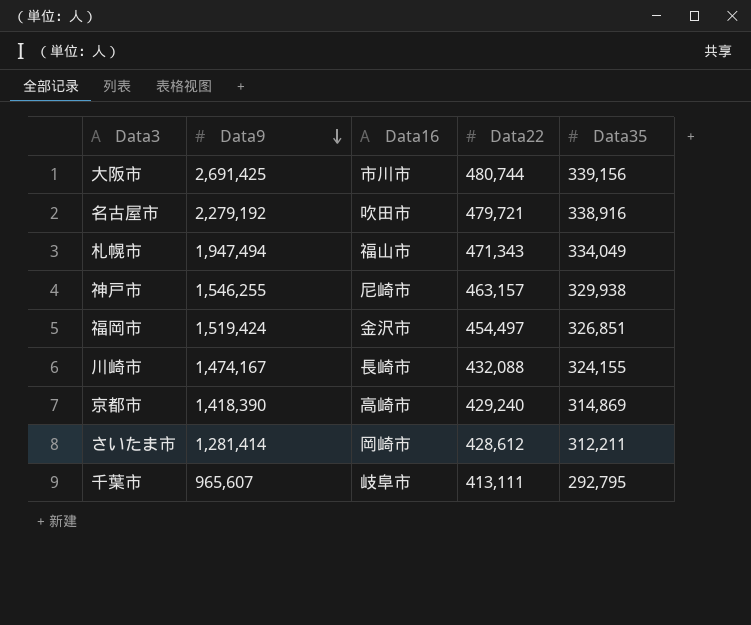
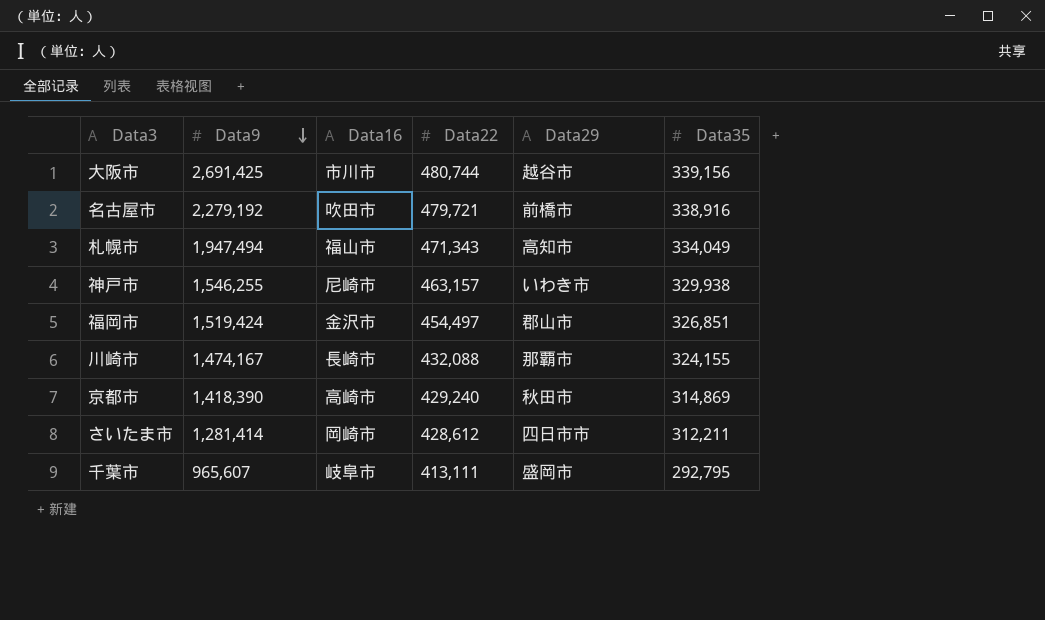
column Data29 | position: none -> 5

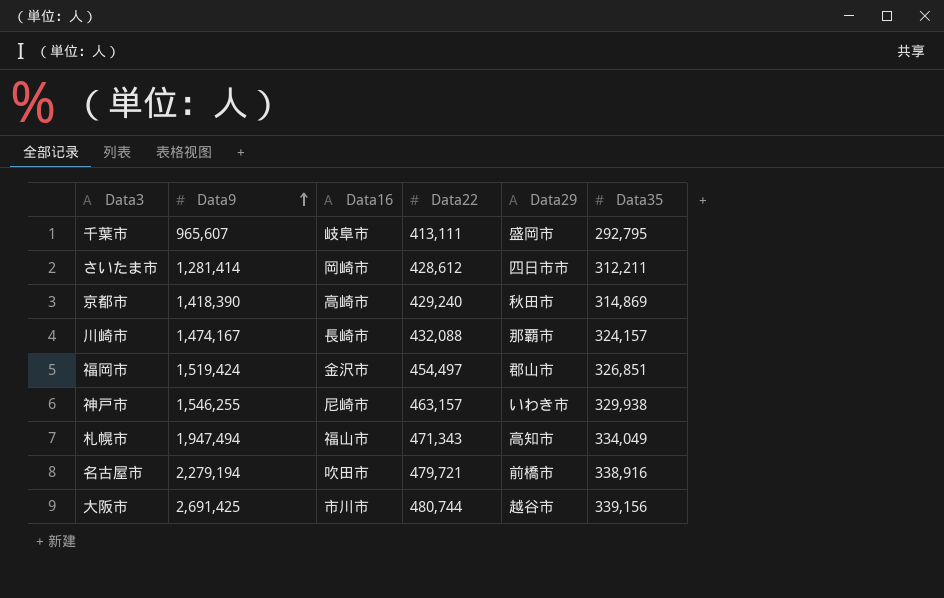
row order: Data9 descending -> Data9 ascending
川崎市 | Data35: 324,155 -> 324,157
名古屋市 | Data9: 2,279,192 -> 2,279,194

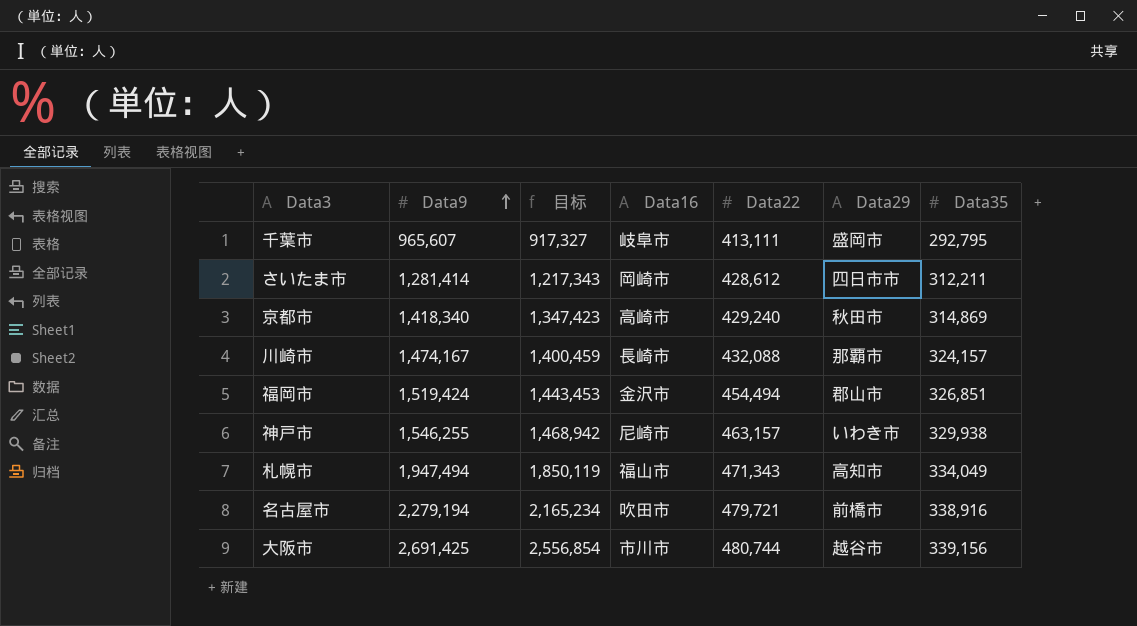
column 目标 | formula: none -> [Data9] * 0.95
京都市 | Data9: 1,418,390 -> 1,418,340
福岡市 | Data22: 454,497 -> 454,494

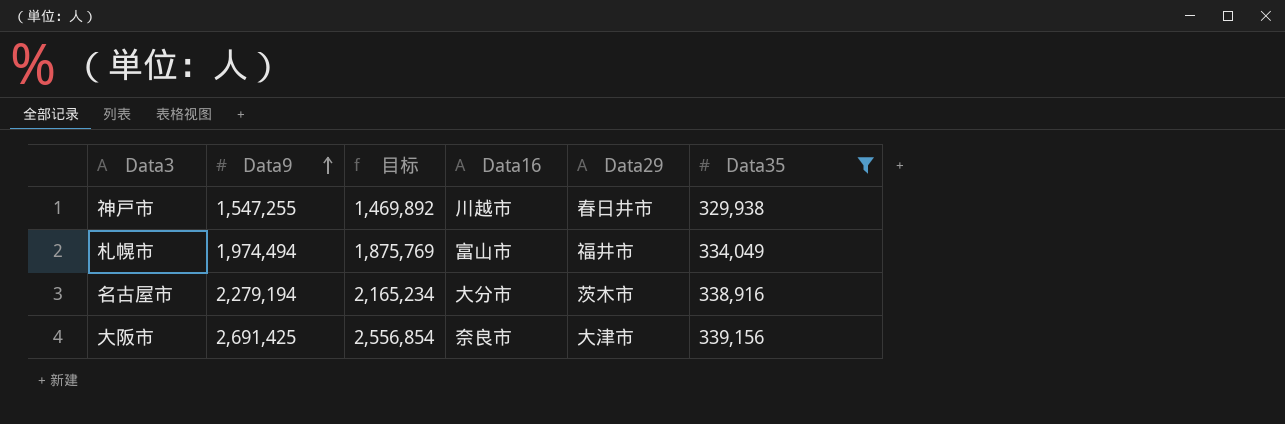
filter: none -> Data35 >= 329,938
column Data22 | position: 5 -> none
神戸市 | Data9: 1,546,255 -> 1,547,255
神戸市 | 目标: 1,468,942 -> 1,469,892
神戸市 | Data16: 尼崎市 -> 川越市
神戸市 | Data29: いわき市 -> 春日井市
札幌市 | Data9: 1,947,494 -> 1,974,494
札幌市 | 目标: 1,850,119 -> 1,875,769
札幌市 | Data16: 福山市 -> 富山市
札幌市 | Data29: 高知市 -> 福井市
名古屋市 | Data16: 吹田市 -> 大分市
名古屋市 | Data29: 前橋市 -> 茨木市
大阪市 | Data16: 市川市 -> 奈良市
大阪市 | Data29: 越谷市 -> 大津市

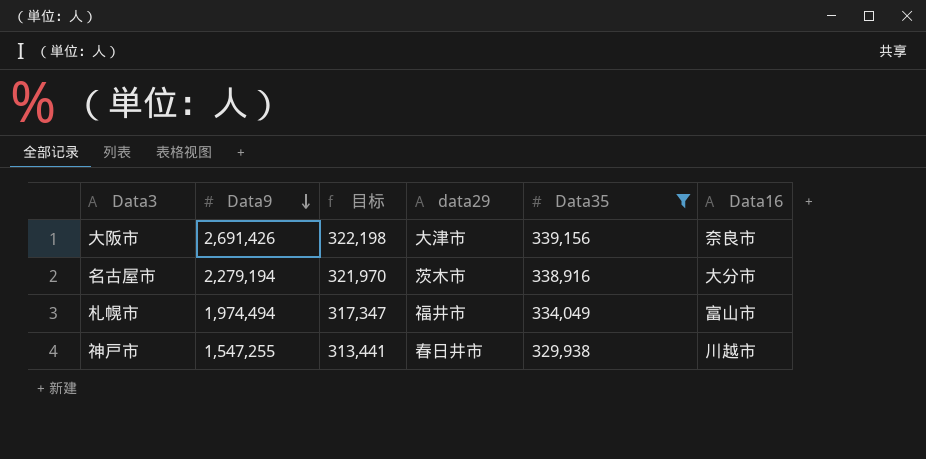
row order: Data9 ascending -> Data9 descending
column 目标 | formula: [Data9] * 0.95 -> [Data35] * 0.95
column name: Data29 -> data29
column Data16 | position: 4 -> 6
大阪市 | Data9: 2,691,425 -> 2,691,426

